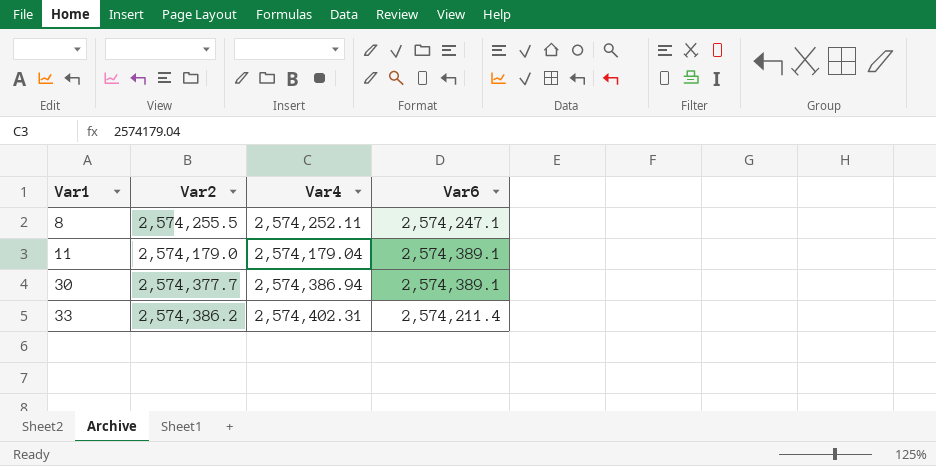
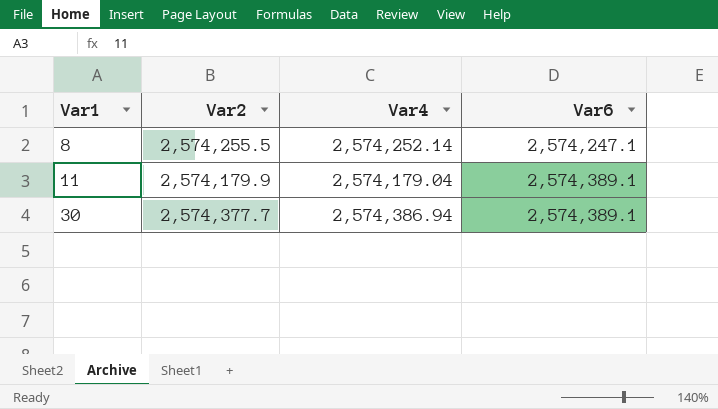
row 33: 2,574,386.2 | 2,574,402.31 | 2,574,211.4 -> none
8 | Var4: 2,574,252.11 -> 2,574,252.14
11 | Var2: 2,574,179.0 -> 2,574,179.9

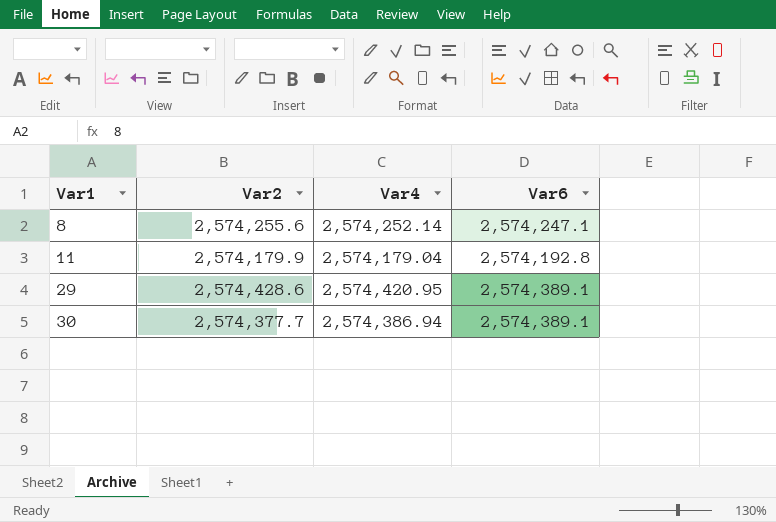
8 | Var2: 2,574,255.5 -> 2,574,255.6
11 | Var6: 2,574,389.1 -> 2,574,192.8
row 29: none -> 2,574,428.6 | 2,574,420.95 | 2,574,389.1

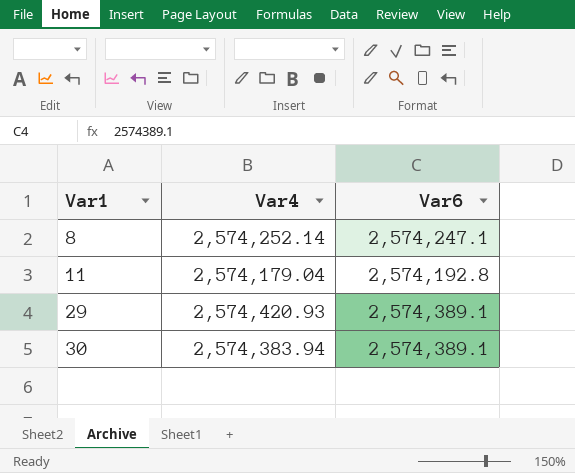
column Var2 | position: 2 -> none
29 | Var4: 2,574,420.95 -> 2,574,420.93
30 | Var4: 2,574,386.94 -> 2,574,383.94

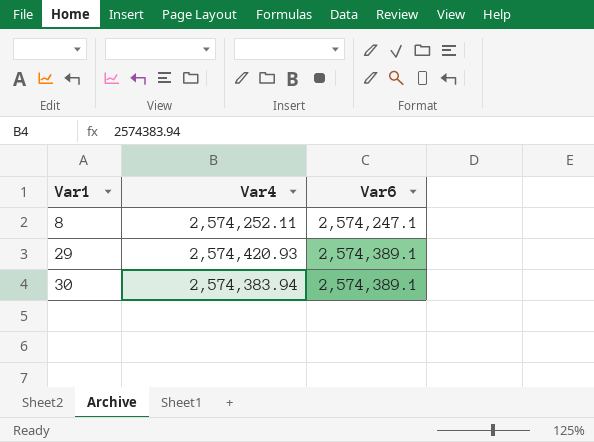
row 11: 2,574,179.04 | 2,574,192.8 -> none
8 | Var4: 2,574,252.14 -> 2,574,252.11

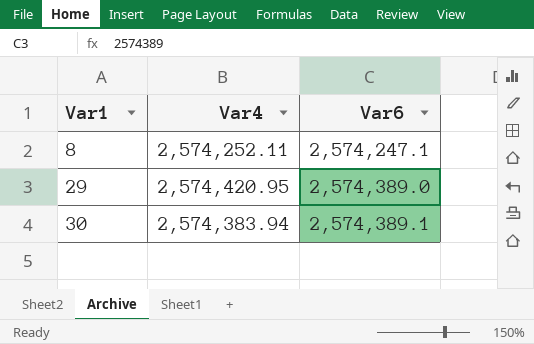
29 | Var4: 2,574,420.93 -> 2,574,420.95
29 | Var6: 2,574,389.1 -> 2,574,389.0

